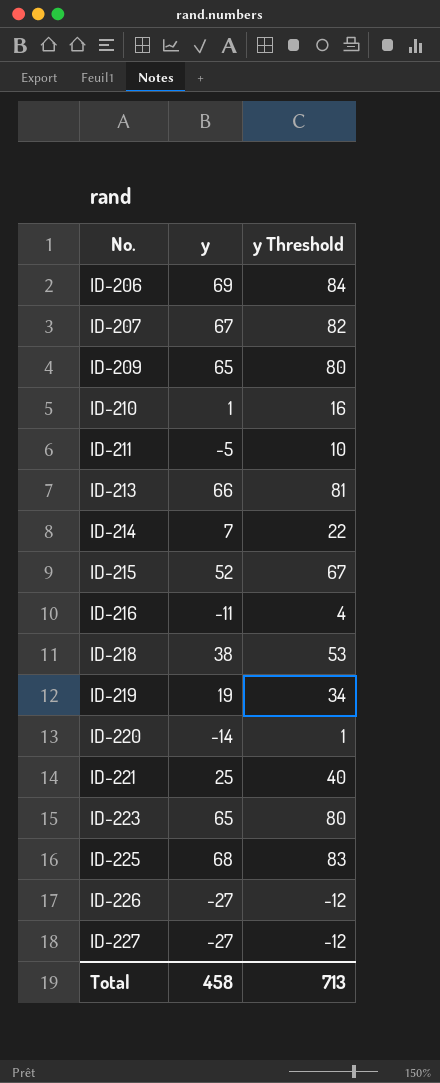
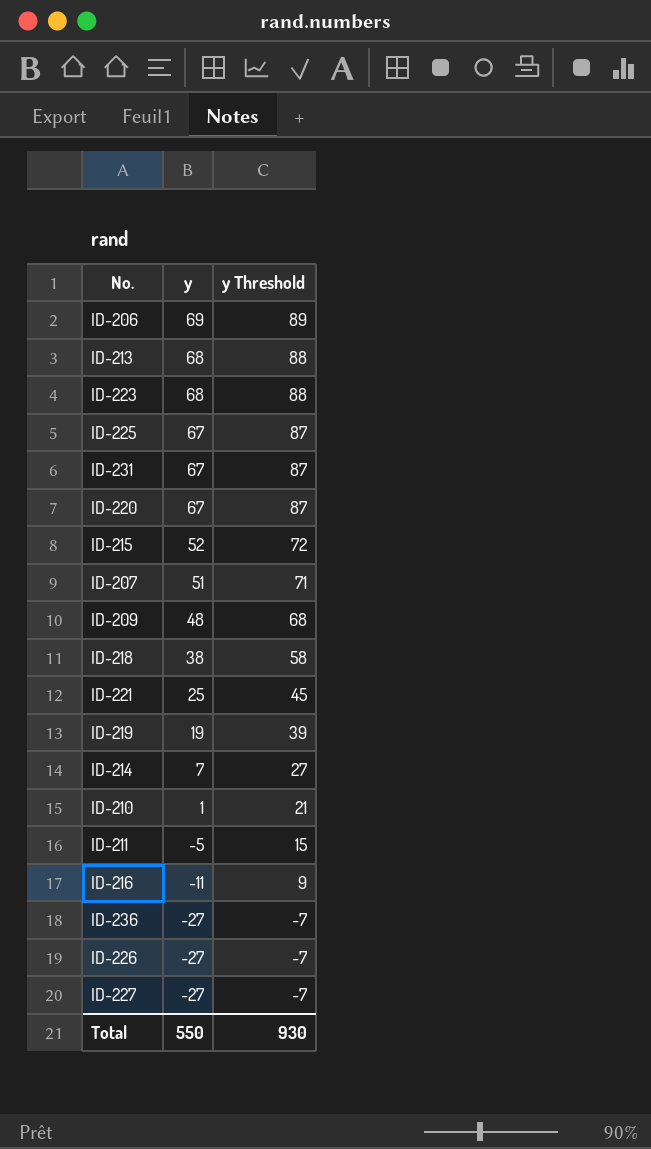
row order: No. ascending -> y descending
column y Threshold | formula: [y] + 15 -> [y] + 20
ID-213 | y: 66 -> 68
ID-223 | y: 65 -> 68
ID-225 | y: 68 -> 67
row ID-231: none -> 67 | 87
ID-220 | y: -14 -> 67
ID-207 | y: 67 -> 51
ID-209 | y: 65 -> 48
row ID-236: none -> -27 | -7
Total | y: 458 -> 550
Total | y Threshold: 713 -> 930

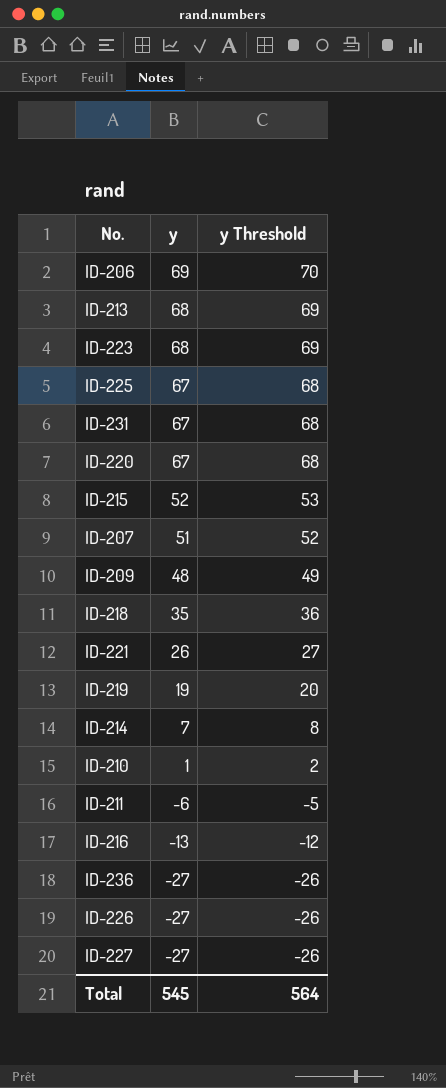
column y Threshold | formula: [y] + 20 -> [y] + 1
ID-218 | y: 38 -> 35
ID-221 | y: 25 -> 26
ID-211 | y: -5 -> -6
ID-216 | y: -11 -> -13
Total | y: 550 -> 545
Total | y Threshold: 930 -> 564

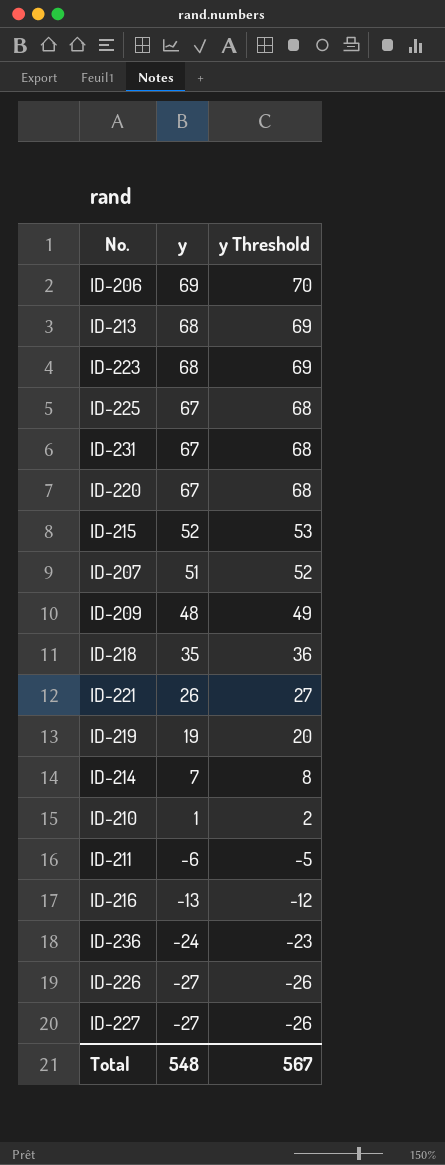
ID-236 | y: -27 -> -24
ID-236 | y Threshold: -26 -> -23
Total | y: 545 -> 548
Total | y Threshold: 564 -> 567

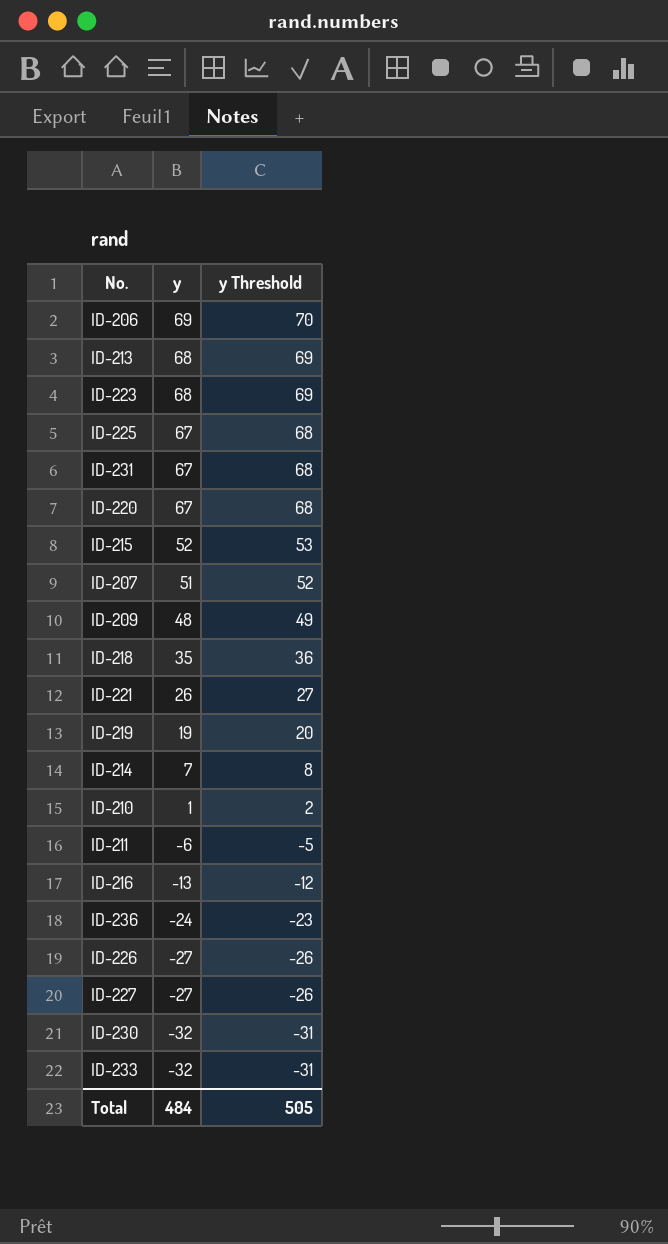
row ID-230: none -> -32 | -31
row ID-233: none -> -32 | -31
Total | y: 548 -> 484
Total | y Threshold: 567 -> 505

